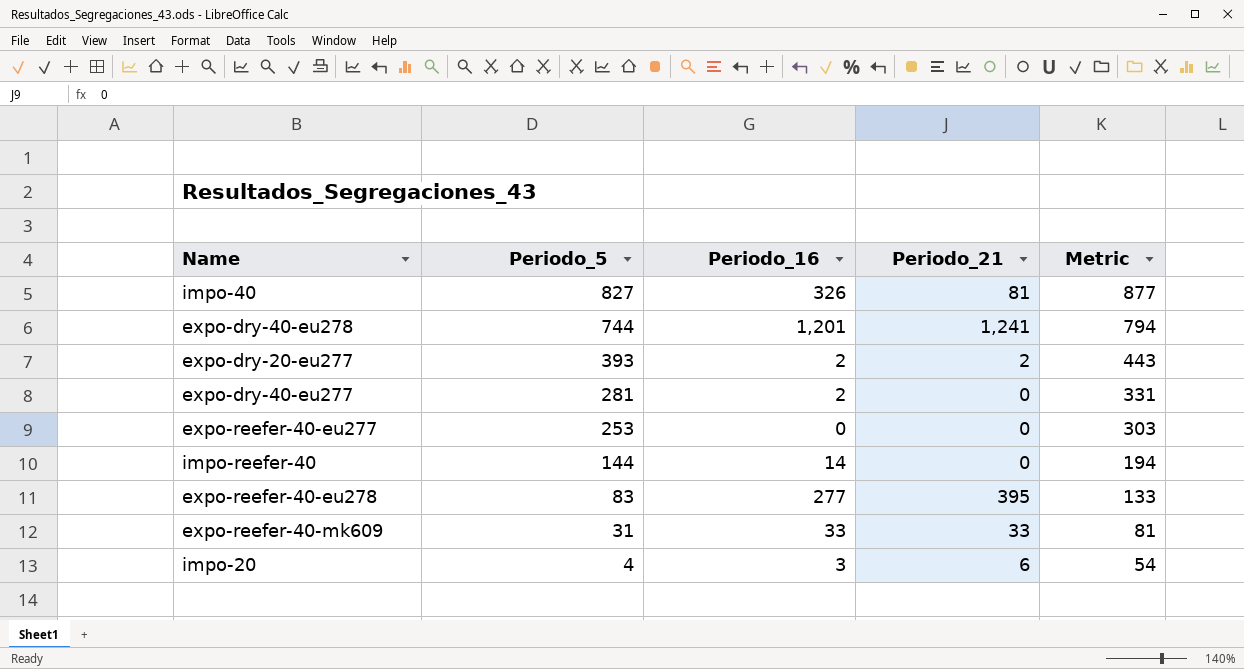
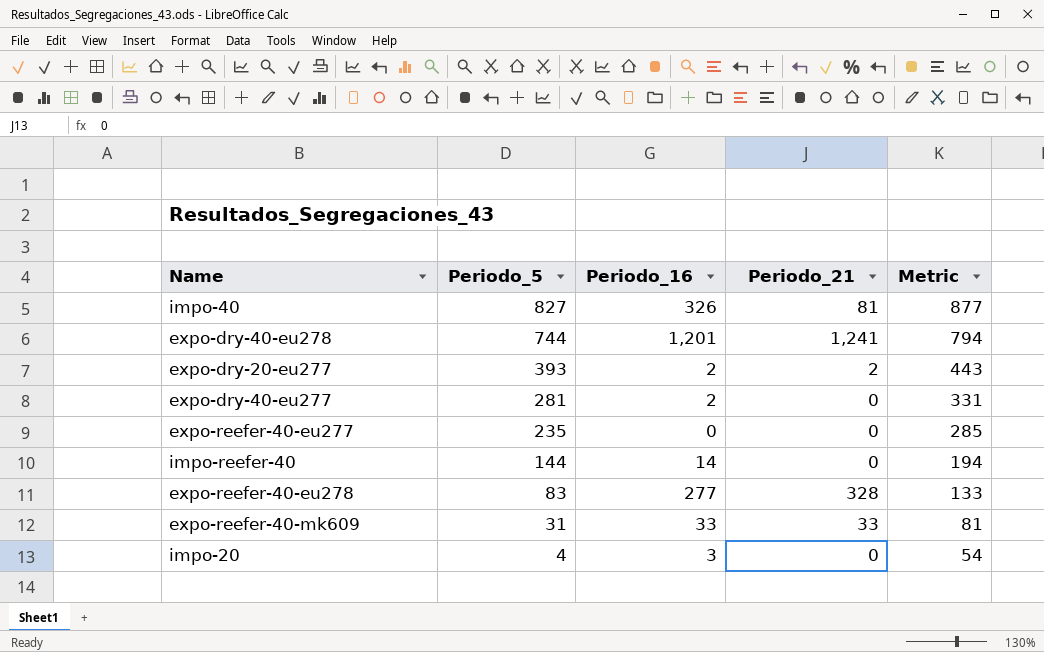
expo-reefer-40-eu277 | Periodo_5: 253 -> 235
expo-reefer-40-eu277 | Metric: 303 -> 285
expo-reefer-40-eu278 | Periodo_21: 395 -> 328
impo-20 | Periodo_21: 6 -> 0

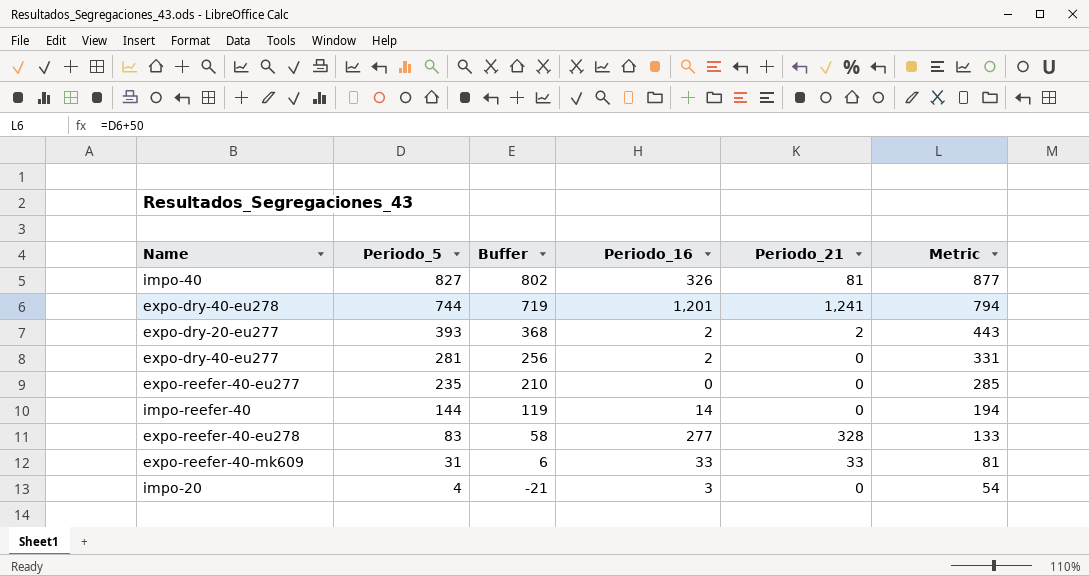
column Buffer | formula: none -> [Periodo_5] - 25

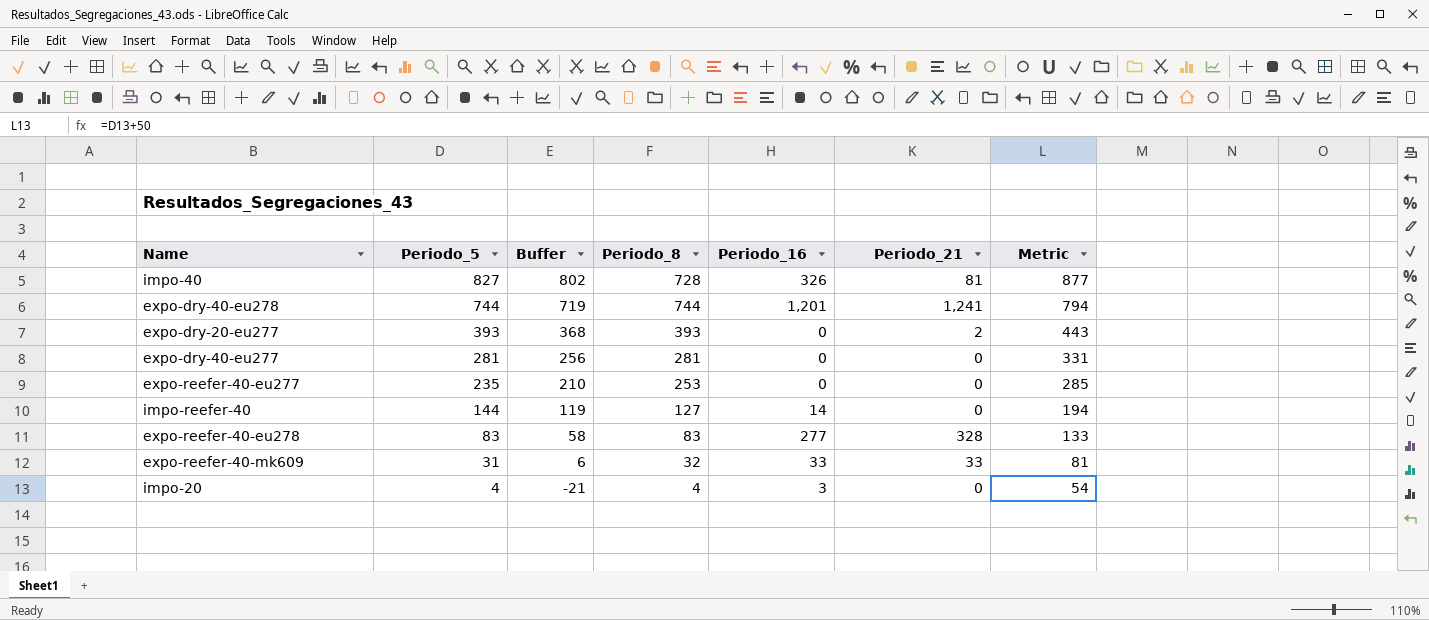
column Periodo_8 | position: none -> 4
expo-dry-20-eu277 | Periodo_16: 2 -> 0
expo-dry-40-eu277 | Periodo_16: 2 -> 0

